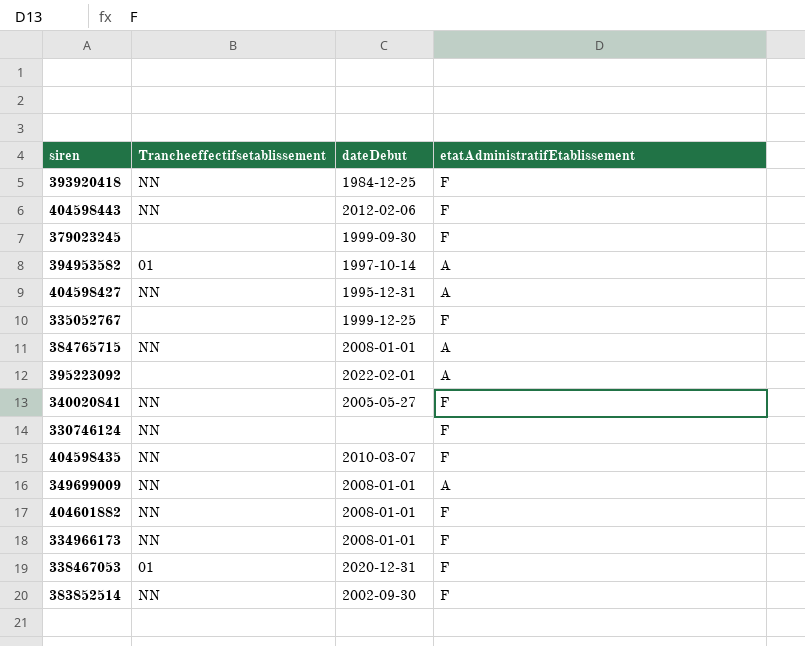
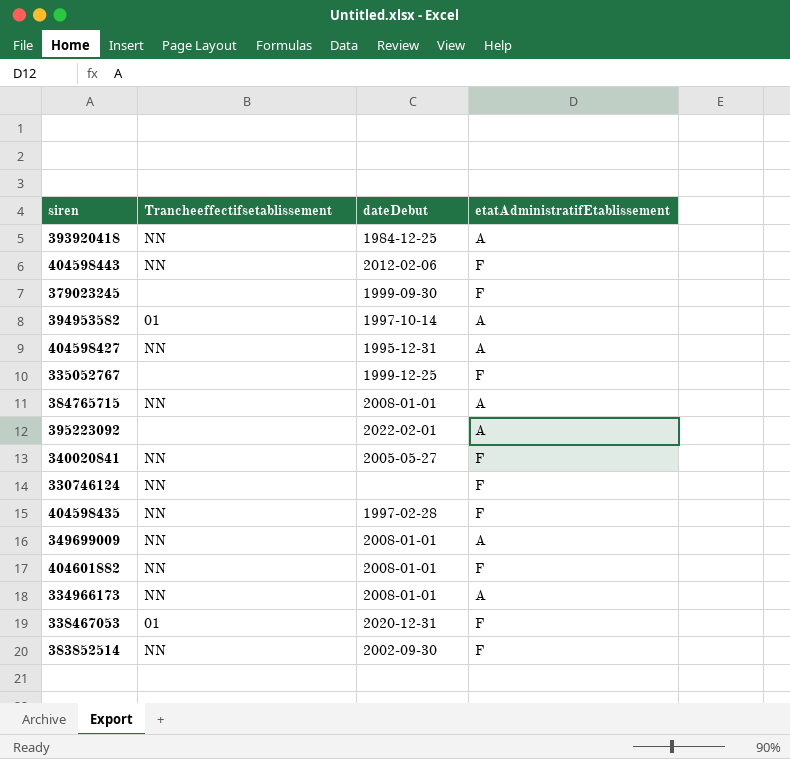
393920418 | etatAdministratifEtablissement: F -> A
404598435 | dateDebut: 2010-03-07 -> 1997-02-28
334966173 | etatAdministratifEtablissement: F -> A

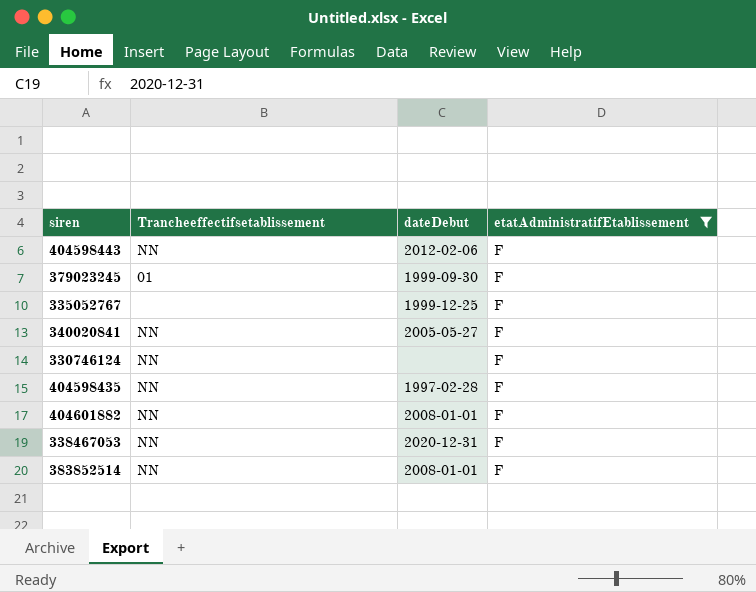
filter: none -> etatAdministratifEtablissement = F
379023245 | Trancheeffectifsetablissement: none -> 01
338467053 | Trancheeffectifsetablissement: 01 -> NN
383852514 | dateDebut: 2002-09-30 -> 2008-01-01

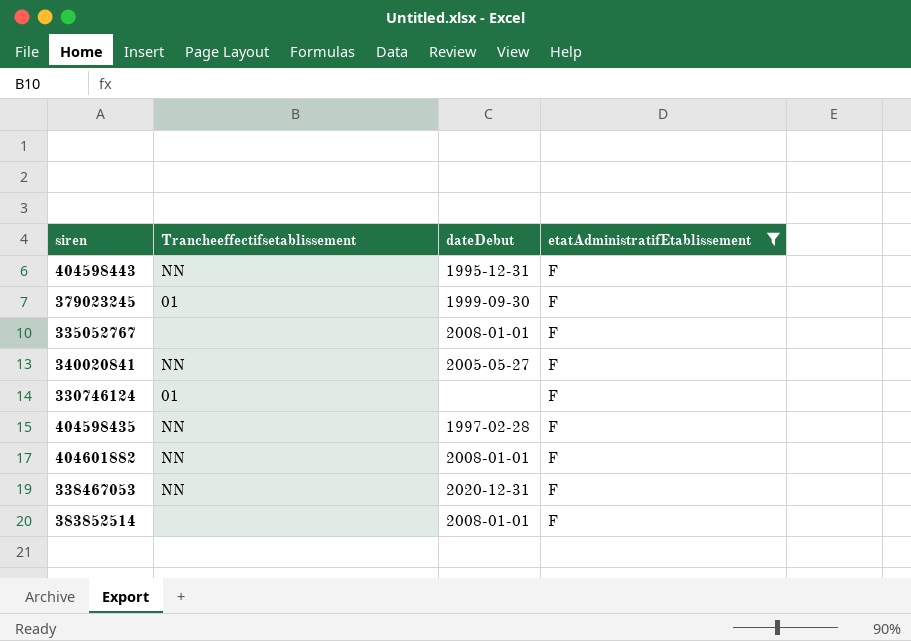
404598443 | dateDebut: 2012-02-06 -> 1995-12-31
335052767 | dateDebut: 1999-12-25 -> 2008-01-01
330746124 | Trancheeffectifsetablissement: NN -> 01
383852514 | Trancheeffectifsetablissement: NN -> none

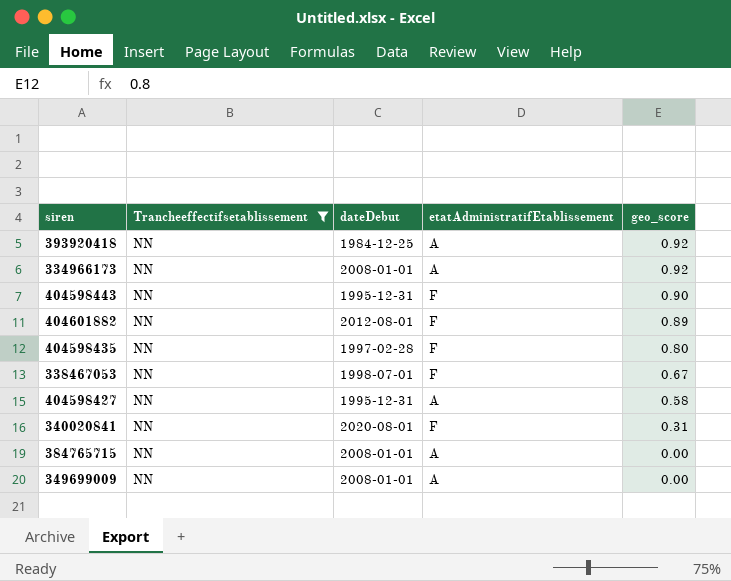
filter: etatAdministratifEtablissement = F -> Trancheeffectifsetablissement = NN
row order: none -> geo_score descending
column geo_score | position: none -> 5
404601882 | dateDebut: 2008-01-01 -> 2012-08-01
338467053 | dateDebut: 2020-12-31 -> 1998-07-01
340020841 | dateDebut: 2005-05-27 -> 2020-08-01

